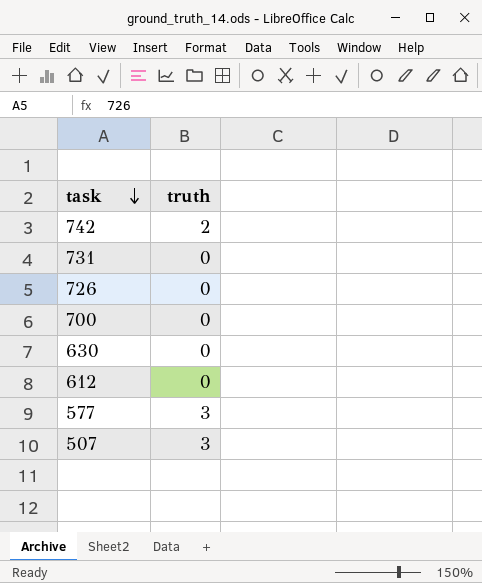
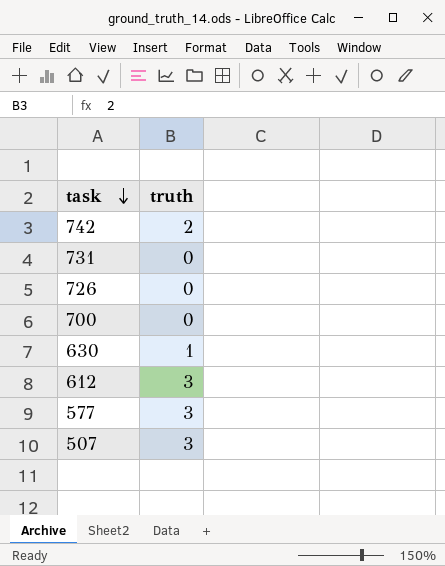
630 | truth: 0 -> 1
612 | truth: 0 -> 3

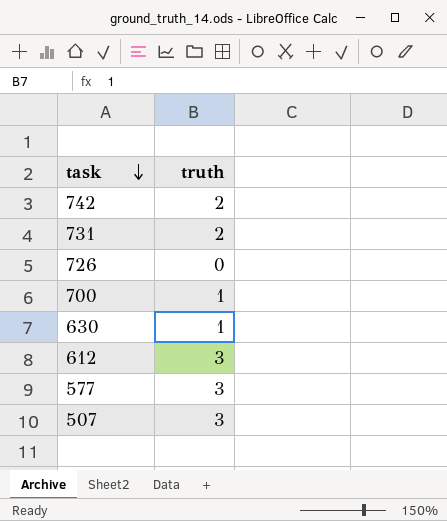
731 | truth: 0 -> 2
700 | truth: 0 -> 1

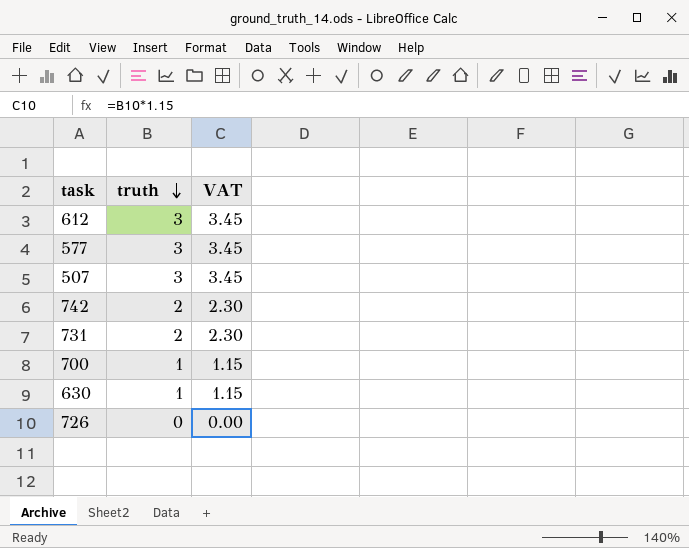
row order: task descending -> truth descending
column VAT | formula: none -> [truth] * 1.15

